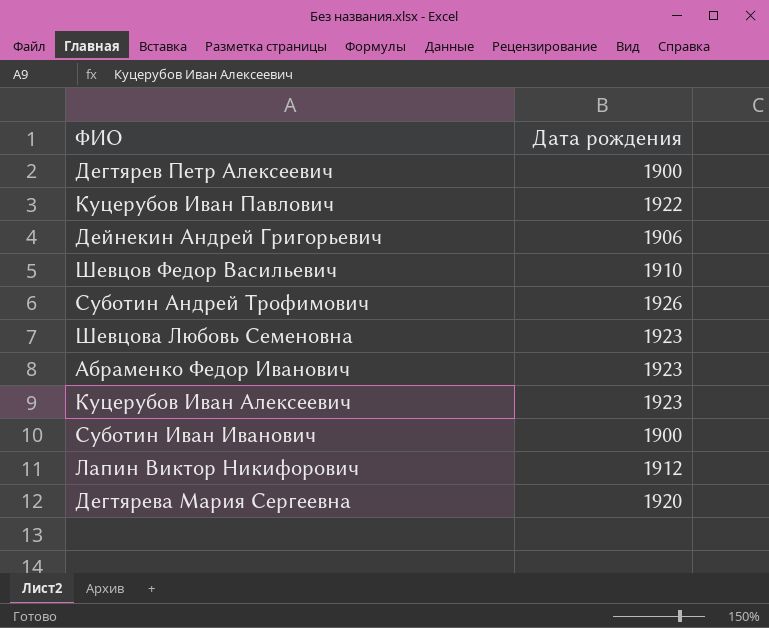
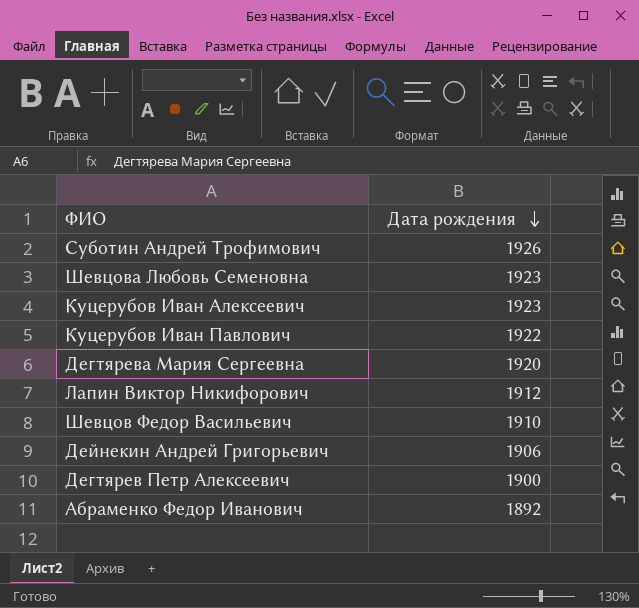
row order: none -> Дата рождения descending
row Суботин Иван Иванович: 1900 -> none
Абраменко Федор Иванович | Дата рождения: 1923 -> 1892

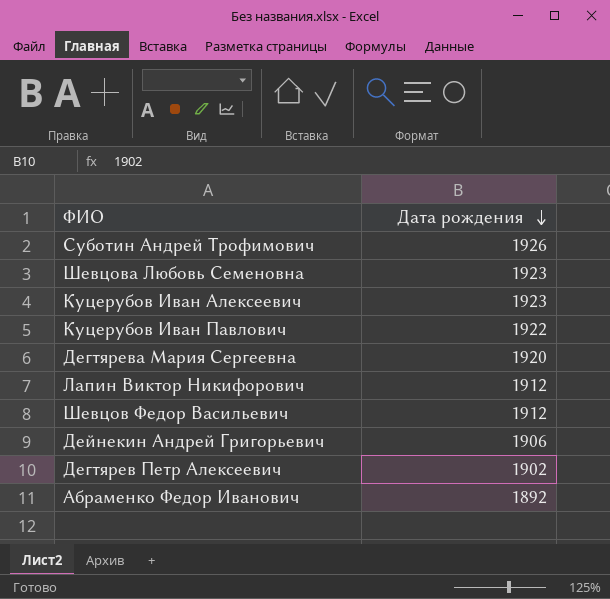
Шевцов Федор Васильевич | Дата рождения: 1910 -> 1912
Дегтярев Петр Алексеевич | Дата рождения: 1900 -> 1902

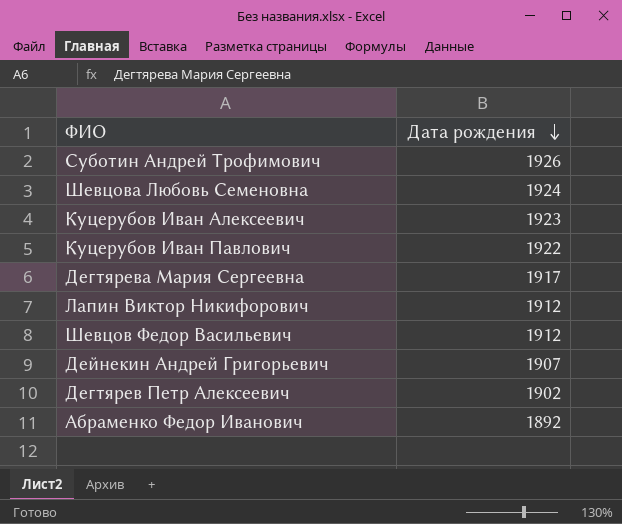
Шевцова Любовь Семеновна | Дата рождения: 1923 -> 1924
Дегтярева Мария Сергеевна | Дата рождения: 1920 -> 1917
Дейнекин Андрей Григорьевич | Дата рождения: 1906 -> 1907

